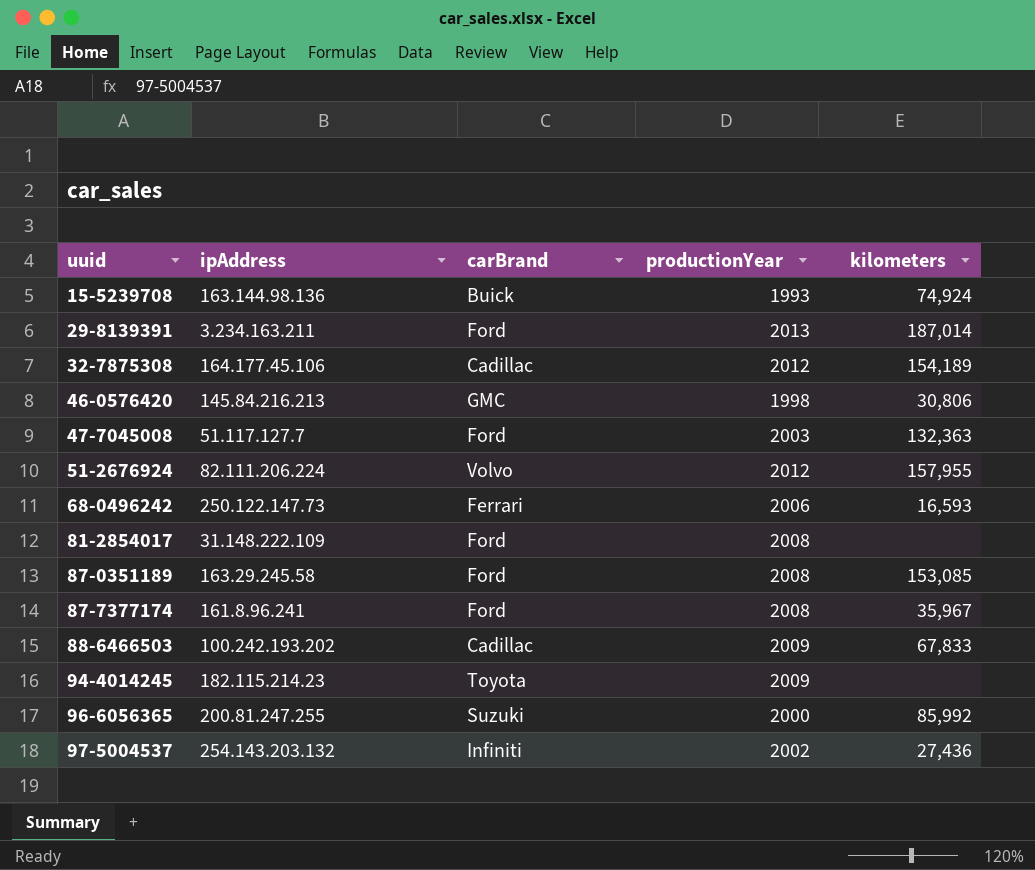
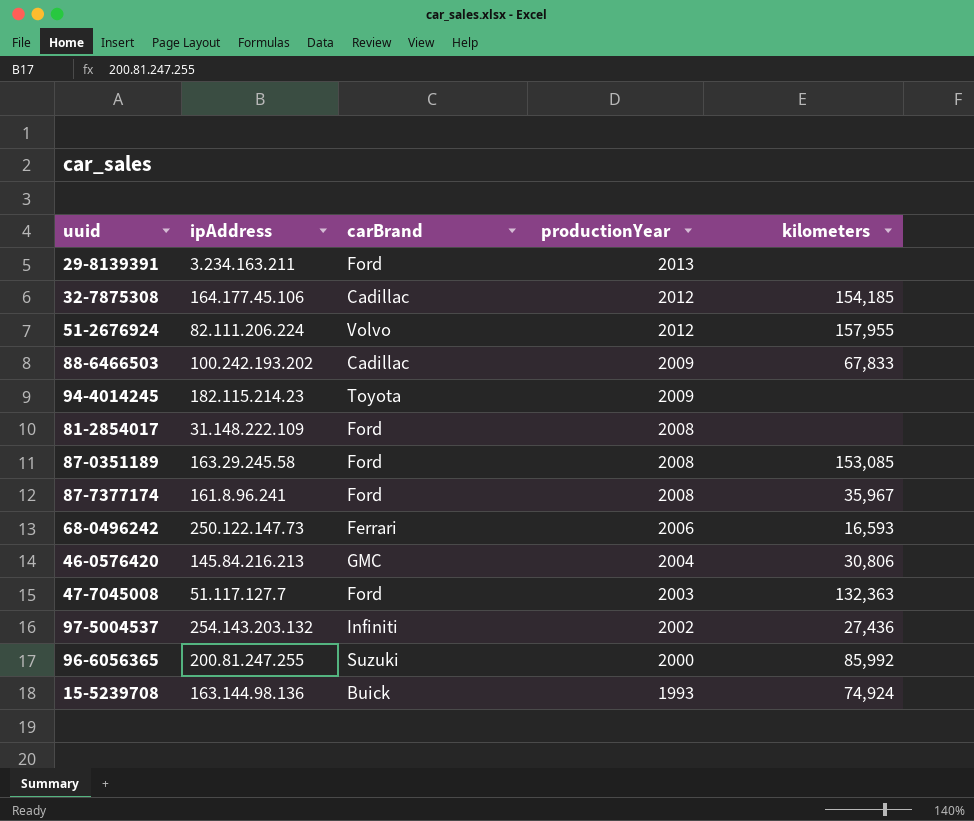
row order: uuid ascending -> productionYear descending
29-8139391 | kilometers: 187,014 -> none
32-7875308 | kilometers: 154,189 -> 154,185
46-0576420 | productionYear: 1998 -> 2004

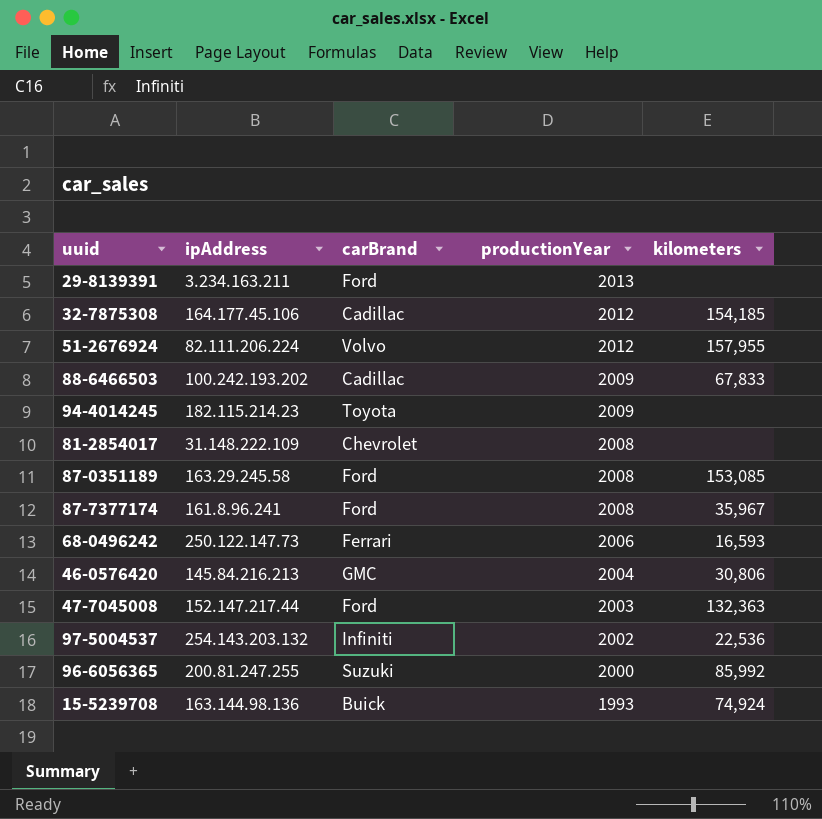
81-2854017 | carBrand: Ford -> Chevrolet
47-7045008 | ipAddress: 51.117.127.7 -> 152.147.217.44
97-5004537 | kilometers: 27,436 -> 22,536

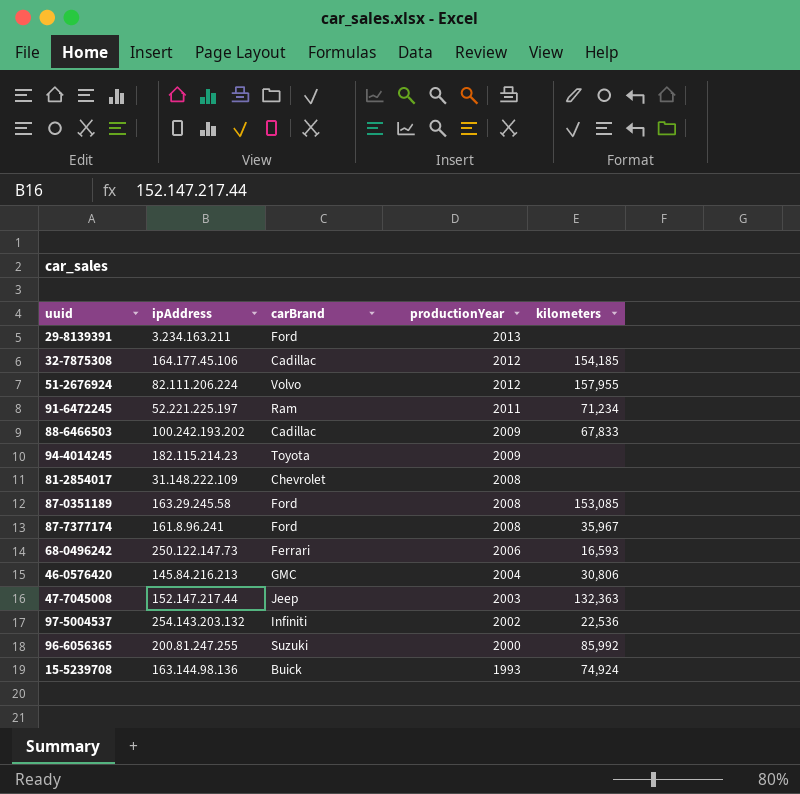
row 91-6472245: none -> 52.221.225.197 | Ram | 2011 | 71,234
47-7045008 | carBrand: Ford -> Jeep

